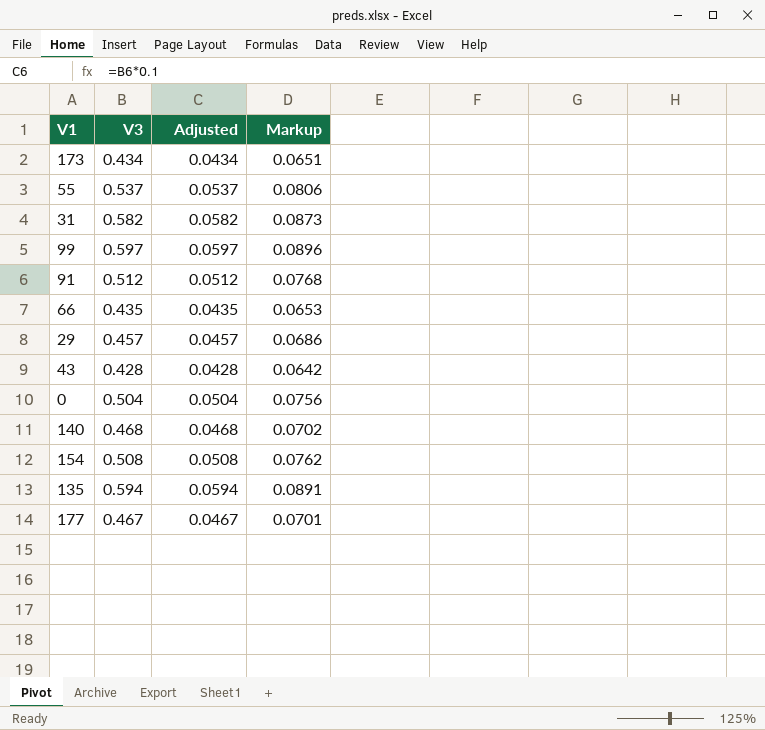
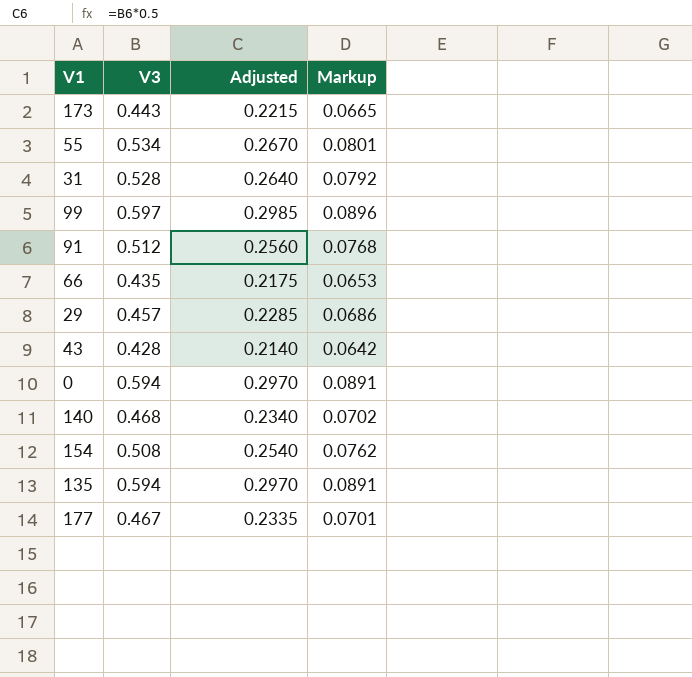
column Adjusted | formula: [V3] * 0.1 -> [V3] * 0.5
173 | V3: 0.434 -> 0.443
173 | Markup: 0.0651 -> 0.0665
55 | V3: 0.537 -> 0.534
55 | Markup: 0.0806 -> 0.0801
31 | V3: 0.582 -> 0.528
31 | Markup: 0.0873 -> 0.0792
0 | V3: 0.504 -> 0.594
0 | Markup: 0.0756 -> 0.0891

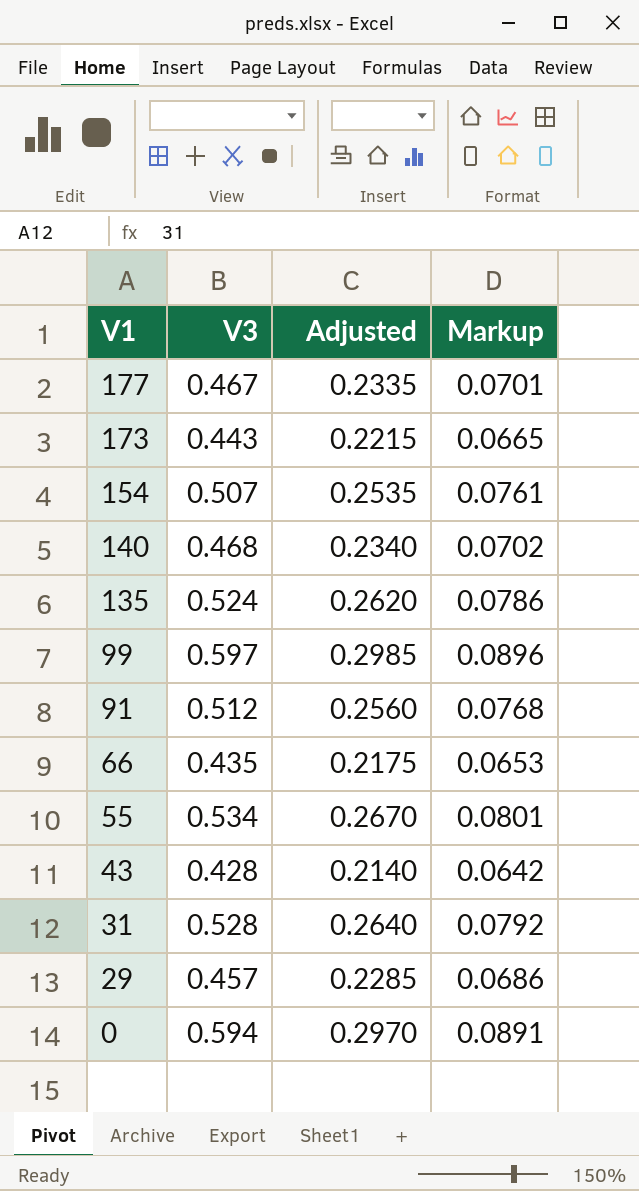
row order: none -> V1 descending
154 | V3: 0.508 -> 0.507
154 | Adjusted: 0.2540 -> 0.2535
154 | Markup: 0.0762 -> 0.0761
135 | V3: 0.594 -> 0.524
135 | Adjusted: 0.2970 -> 0.2620
135 | Markup: 0.0891 -> 0.0786

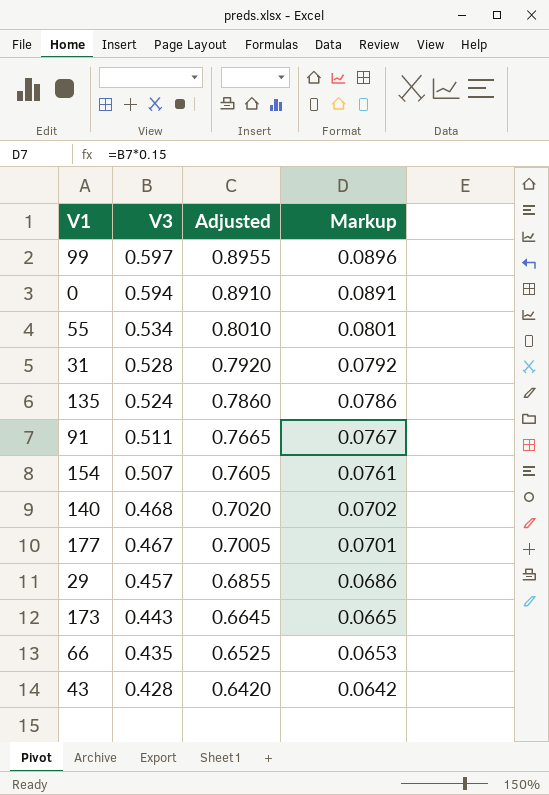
row order: V1 descending -> V3 descending
column Adjusted | formula: [V3] * 0.5 -> [V3] * 1.5
91 | V3: 0.512 -> 0.511
91 | Markup: 0.0768 -> 0.0767

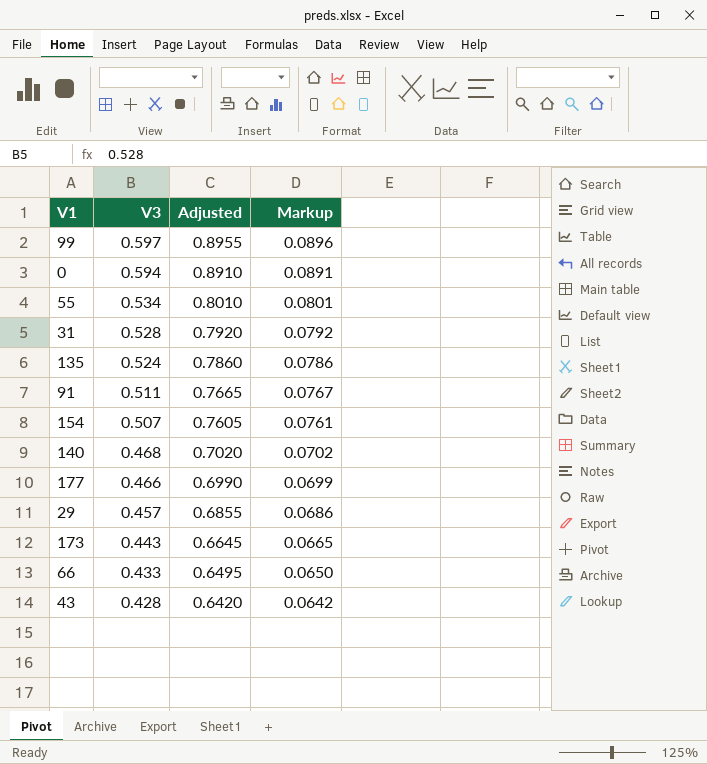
177 | V3: 0.467 -> 0.466
177 | Adjusted: 0.7005 -> 0.6990
177 | Markup: 0.0701 -> 0.0699
66 | V3: 0.435 -> 0.433
66 | Adjusted: 0.6525 -> 0.6495
66 | Markup: 0.0653 -> 0.0650

